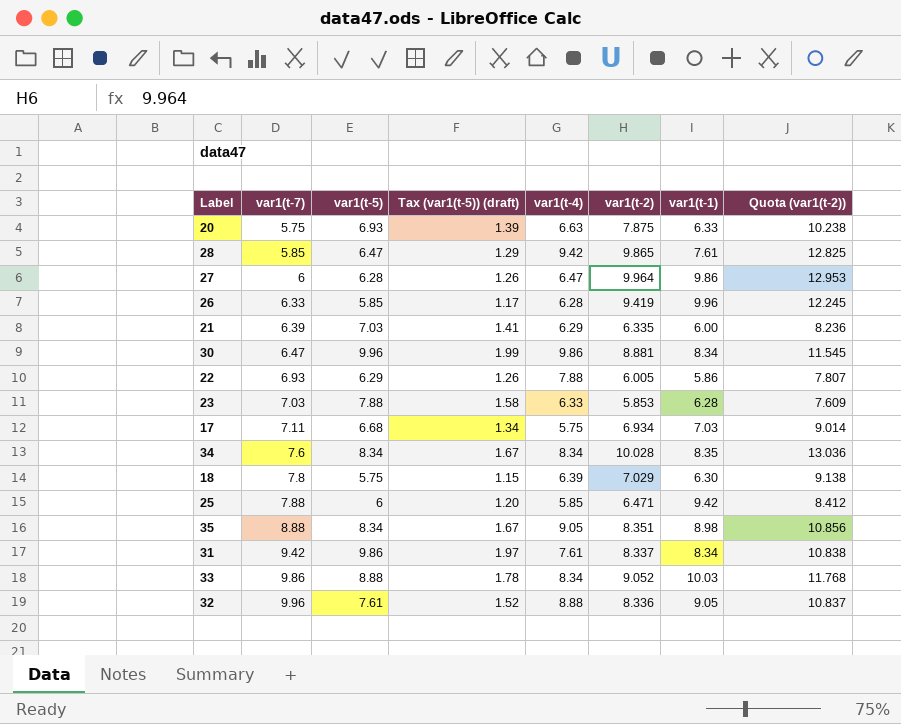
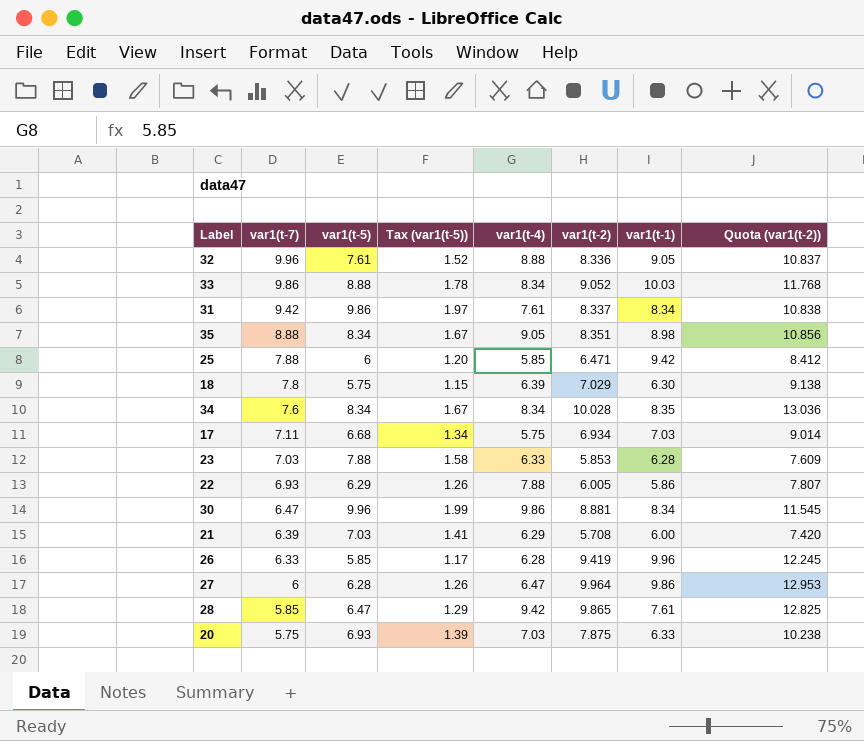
row order: var1(t-7) ascending -> var1(t-7) descending
column name: Tax (var1(t-5)) (draft) -> Tax (var1(t-5))
21 | var1(t-2): 6.335 -> 5.708
21 | Quota (var1(t-2)): 8.236 -> 7.420
20 | var1(t-4): 6.63 -> 7.03

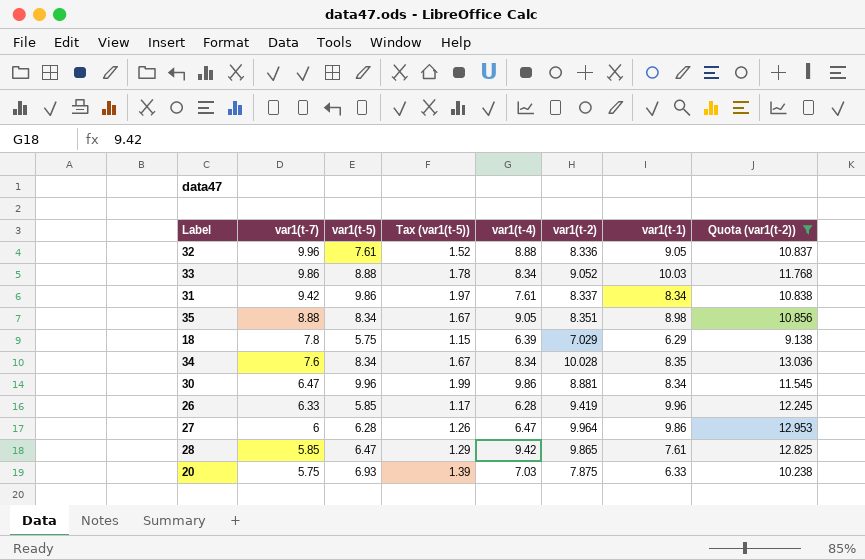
filter: none -> Quota (var1(t-2)) >= 9.138
18 | var1(t-1): 6.30 -> 6.29

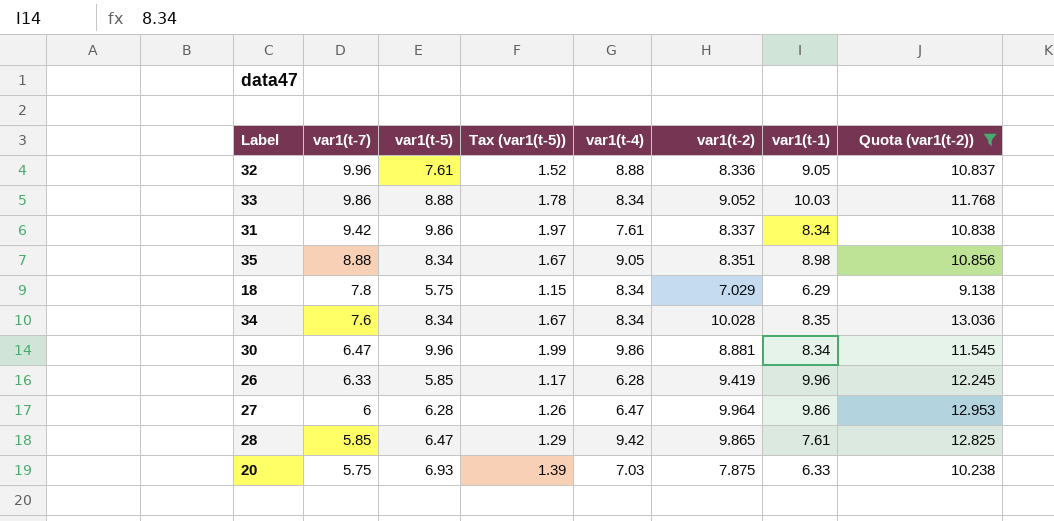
18 | var1(t-4): 6.39 -> 8.34

